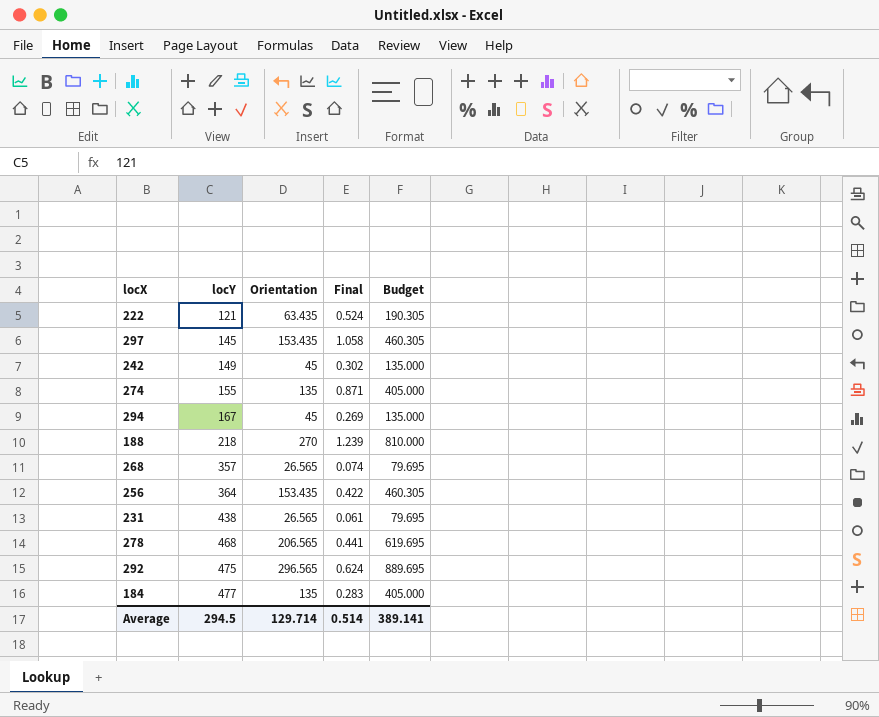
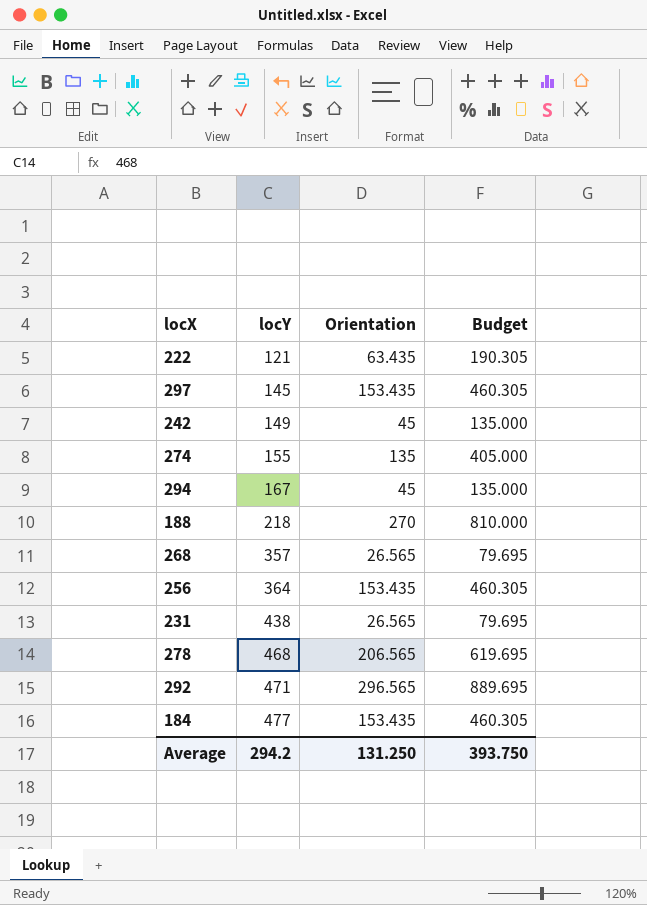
column Final | formula: [Orientation] / [locY] -> none
292 | locY: 475 -> 471
184 | Orientation: 135 -> 153.435
184 | Budget: 405.000 -> 460.305
Average | locY: 294.5 -> 294.2
Average | Orientation: 129.714 -> 131.250
Average | Budget: 389.141 -> 393.750

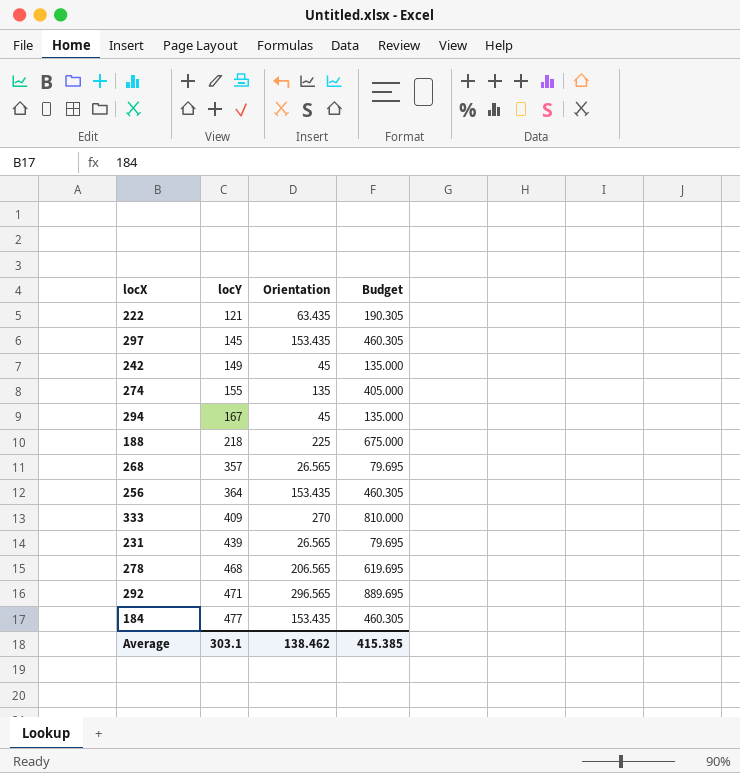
188 | Orientation: 270 -> 225
188 | Budget: 810.000 -> 675.000
row 333: none -> 409 | 270 | 810.000
231 | locY: 438 -> 439
Average | locY: 294.2 -> 303.1
Average | Orientation: 131.250 -> 138.462
Average | Budget: 393.750 -> 415.385

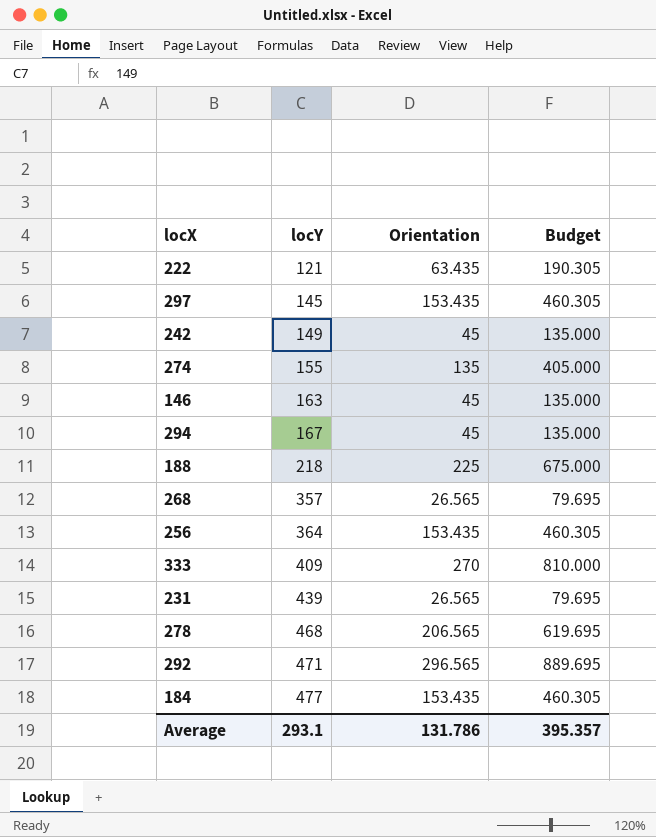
row 146: none -> 163 | 45 | 135.000
Average | locY: 303.1 -> 293.1
Average | Orientation: 138.462 -> 131.786
Average | Budget: 415.385 -> 395.357

